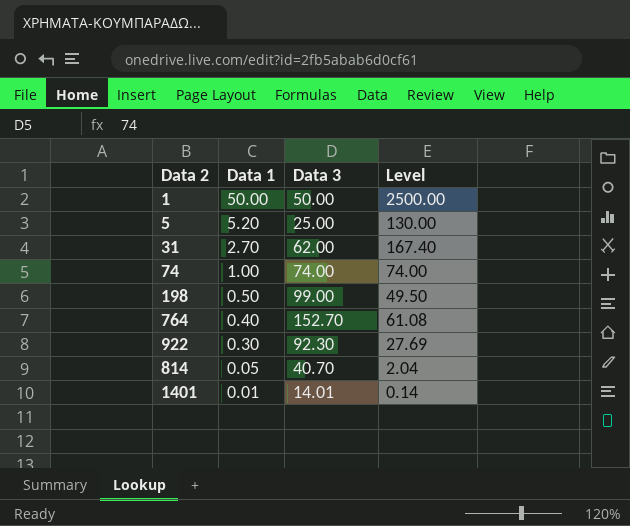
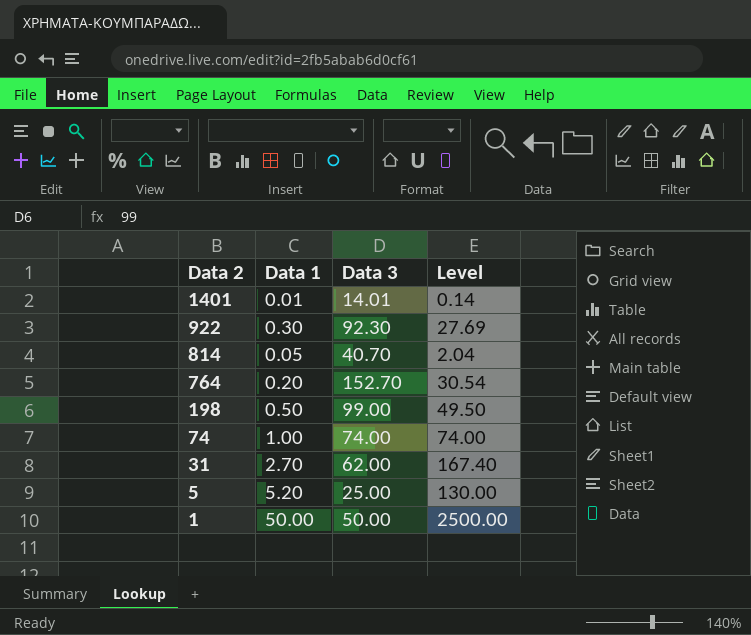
row order: Data 1 descending -> Data 2 descending
764 | Data 1: 0.40 -> 0.20
764 | Level: 61.08 -> 30.54

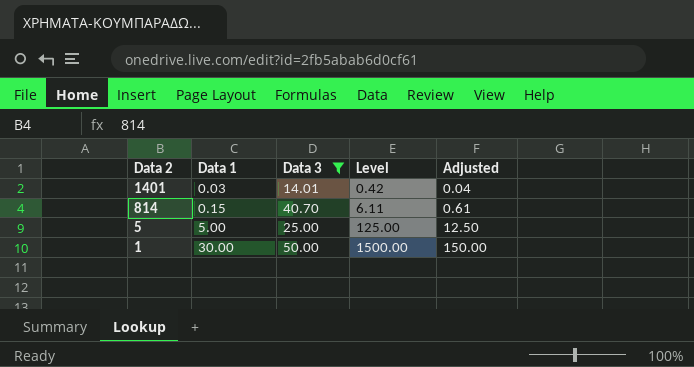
filter: none -> Data 3 <= 50.00
column Adjusted | formula: none -> [Level] * 0.1
1401 | Data 1: 0.01 -> 0.03
1401 | Level: 0.14 -> 0.42
814 | Data 1: 0.05 -> 0.15
814 | Level: 2.04 -> 6.11
5 | Data 1: 5.20 -> 5.00
5 | Level: 130.00 -> 125.00
1 | Data 1: 50.00 -> 30.00
1 | Level: 2500.00 -> 1500.00

